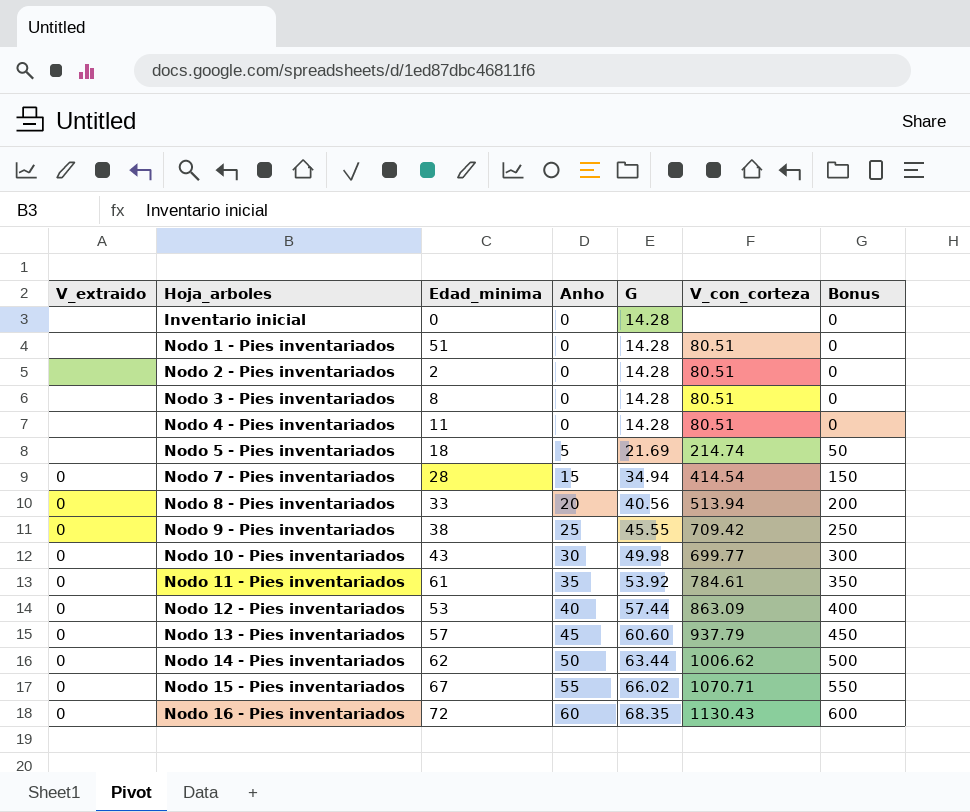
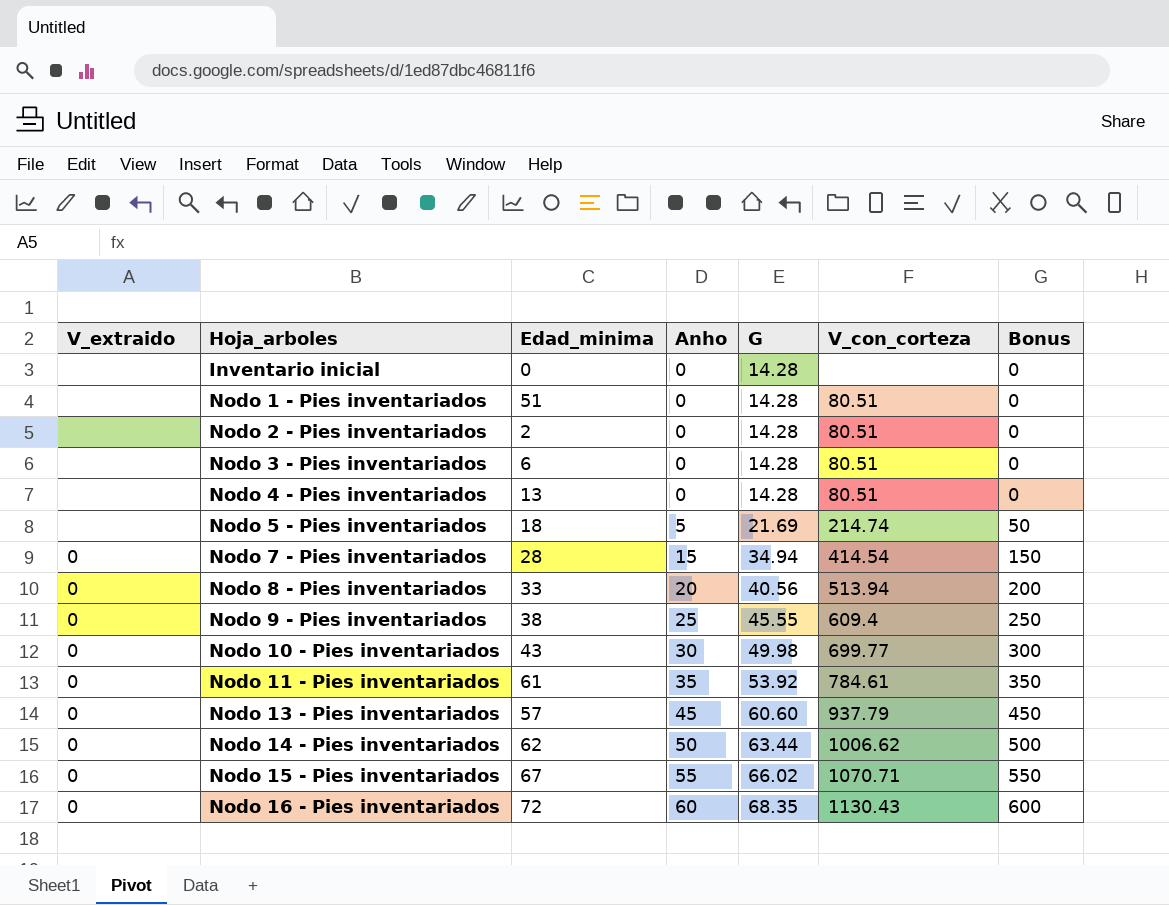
row Nodo 12 - Pies inventariados: 0 | 53 | 40 | 57.44 | 863.09 | 400 -> none
Nodo 3 - Pies inventariados | Edad_minima: 8 -> 6
Nodo 4 - Pies inventariados | Edad_minima: 11 -> 13
Nodo 9 - Pies inventariados | V_con_corteza: 709.42 -> 609.4

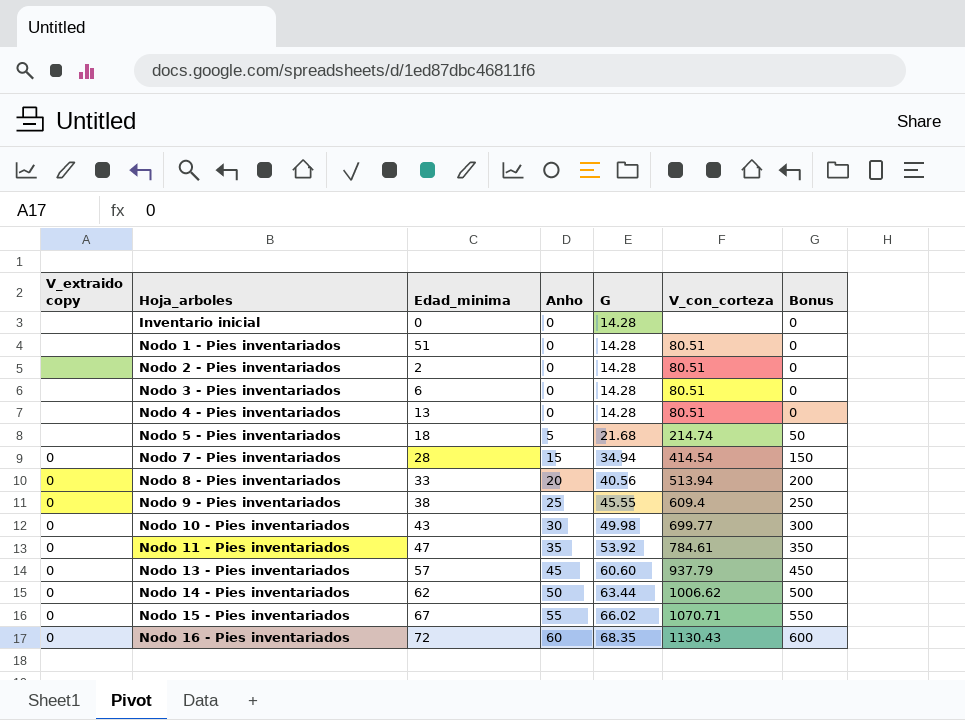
column name: V_extraido -> V_extraido copy
Nodo 5 - Pies inventariados | G: 21.69 -> 21.68
Nodo 11 - Pies inventariados | Edad_minima: 61 -> 47

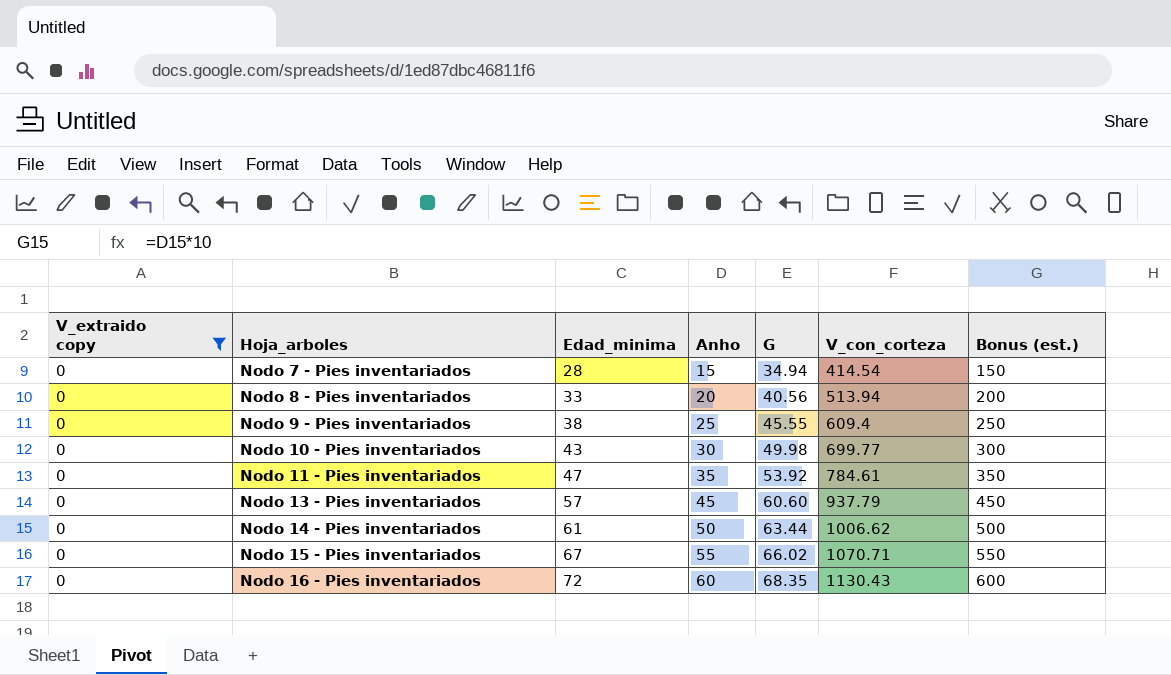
filter: none -> V_extraido copy = 0
column name: Bonus -> Bonus (est.)
Nodo 14 - Pies inventariados | Edad_minima: 62 -> 61

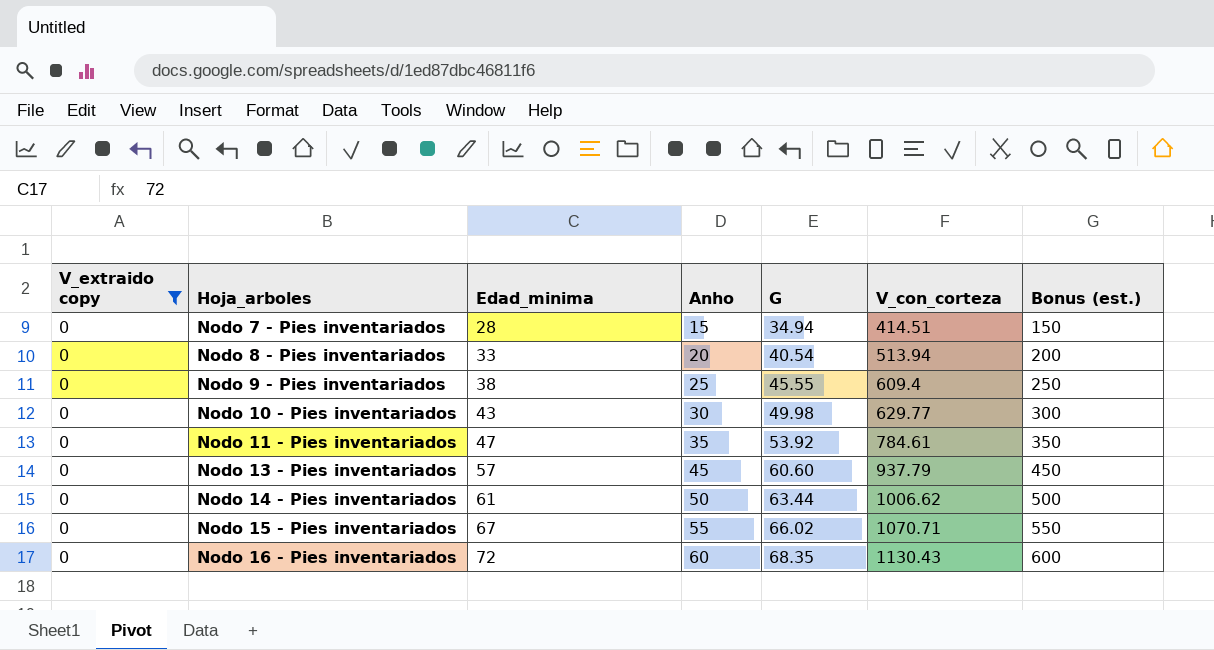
Nodo 7 - Pies inventariados | V_con_corteza: 414.54 -> 414.51
Nodo 8 - Pies inventariados | G: 40.56 -> 40.54
Nodo 10 - Pies inventariados | V_con_corteza: 699.77 -> 629.77

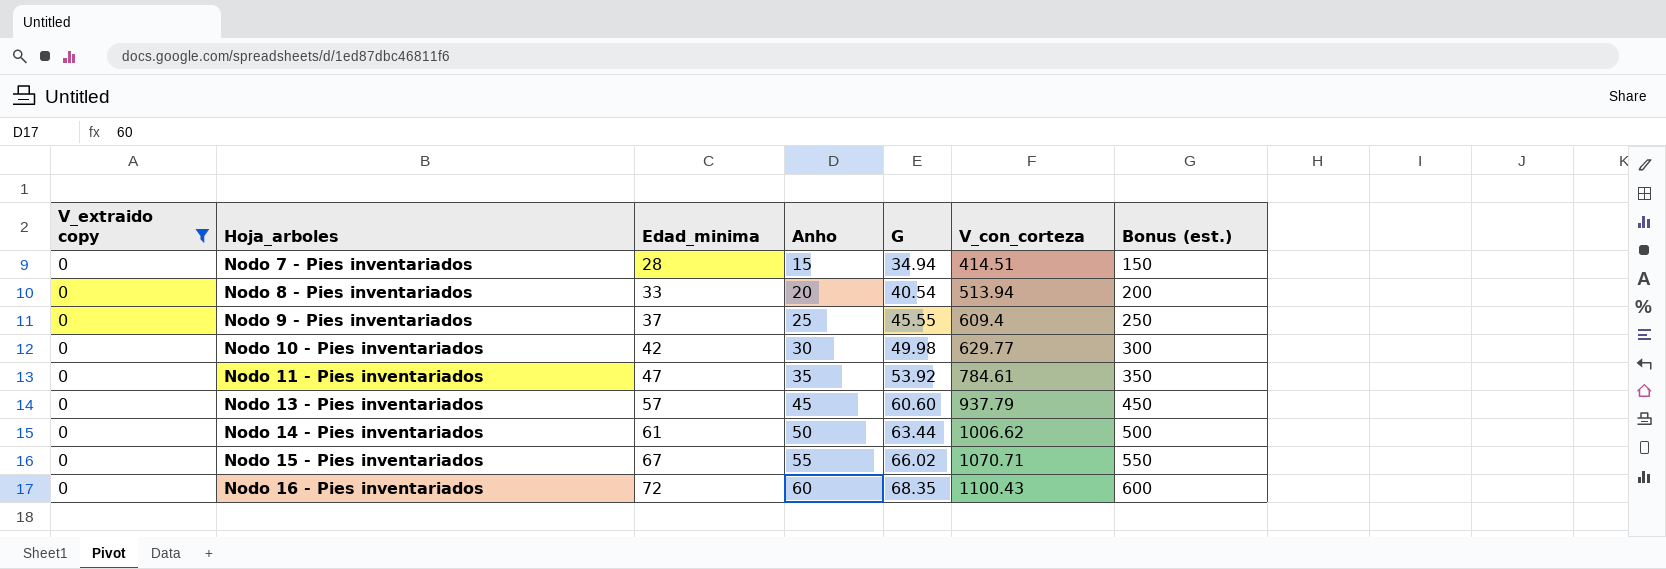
Nodo 9 - Pies inventariados | Edad_minima: 38 -> 37
Nodo 10 - Pies inventariados | Edad_minima: 43 -> 42
Nodo 16 - Pies inventariados | V_con_corteza: 1130.43 -> 1100.43

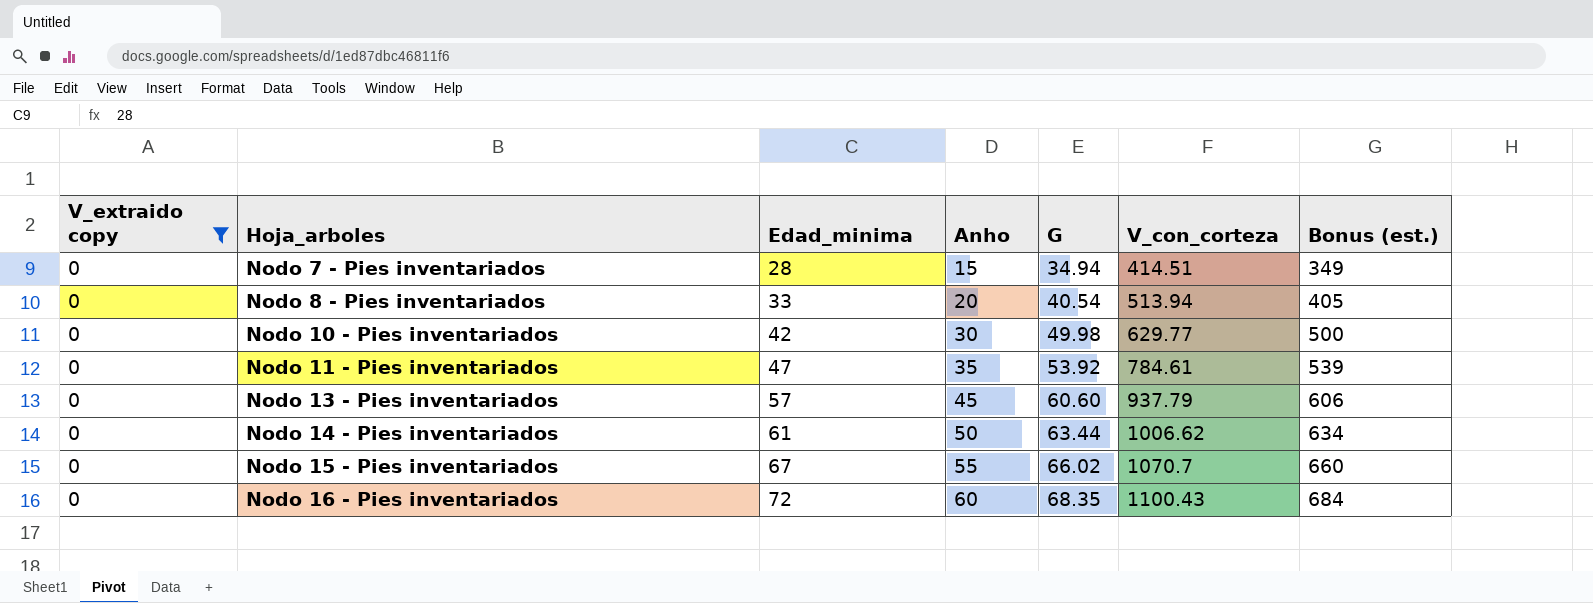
column Bonus (est.) | formula: [Anho] * 10 -> [G] * 10
row Nodo 9 - Pies inventariados: 0 | 37 | 25 | 45.55 | 609.4 | 250 -> none
Nodo 15 - Pies inventariados | V_con_corteza: 1070.71 -> 1070.7

